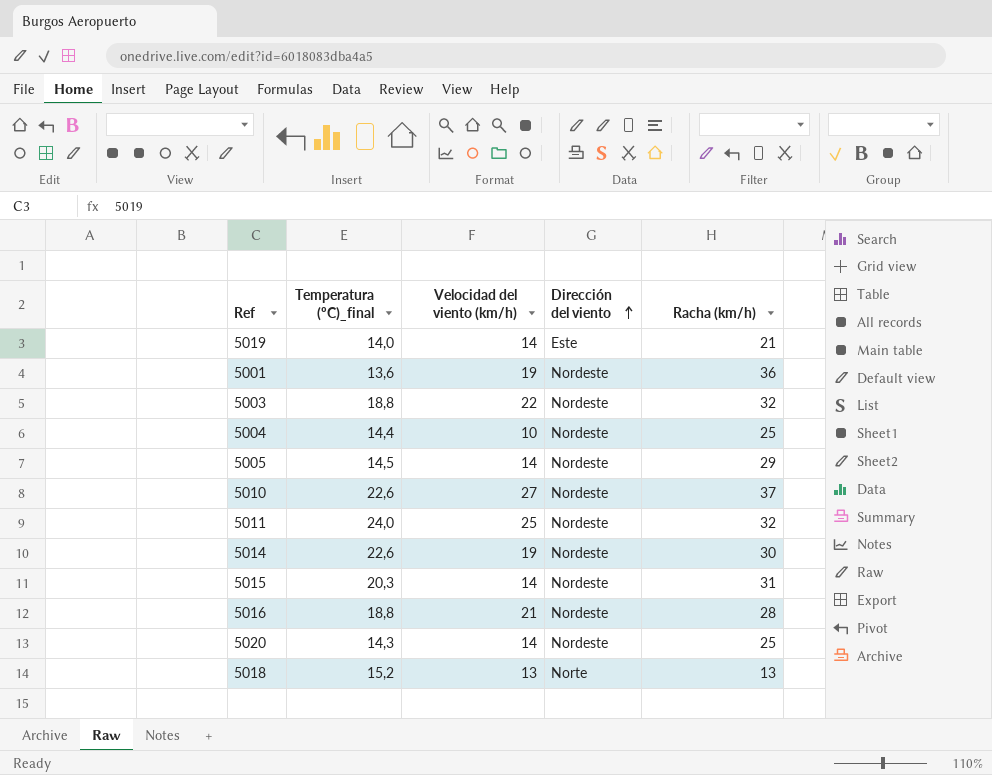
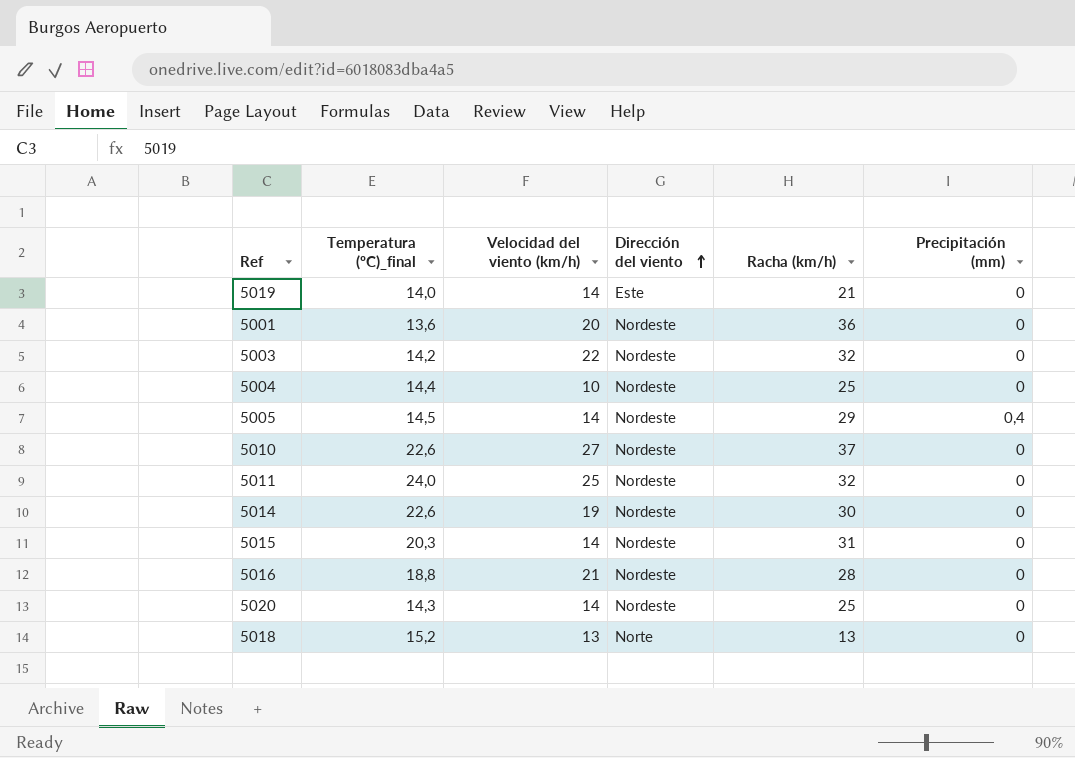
column Precipitación (mm) | position: none -> 6
5001 | Velocidad del viento (km/h): 19 -> 20
5003 | Temperatura (ºC)_final: 18,8 -> 14,2

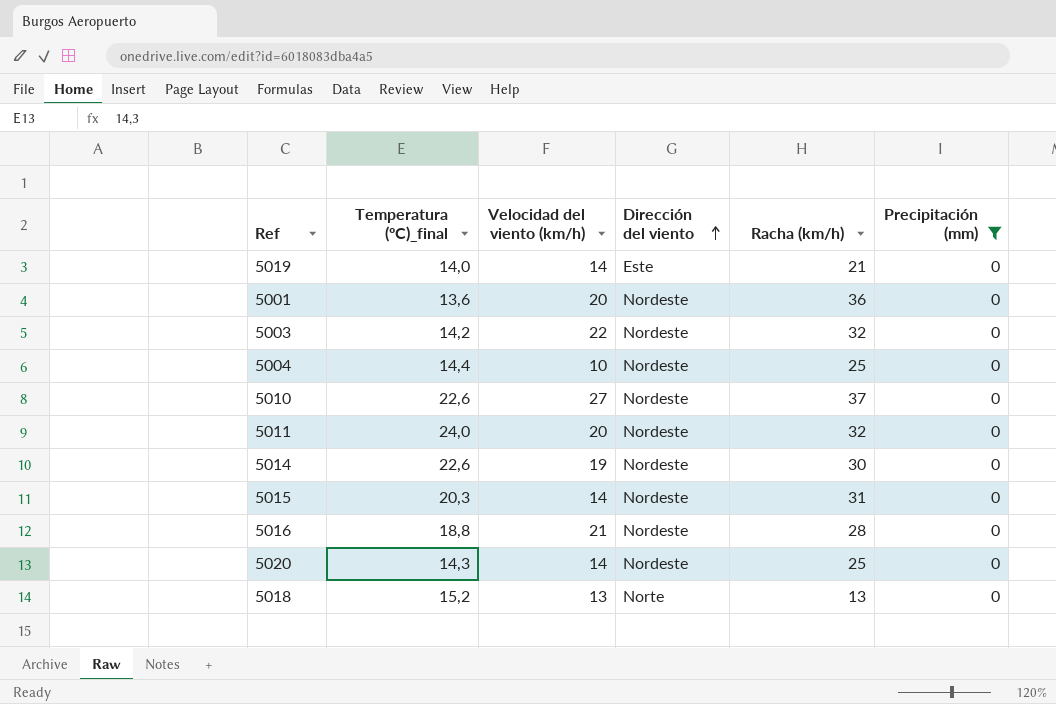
filter: none -> Precipitación (mm) = 0
5011 | Velocidad del viento (km/h): 25 -> 20

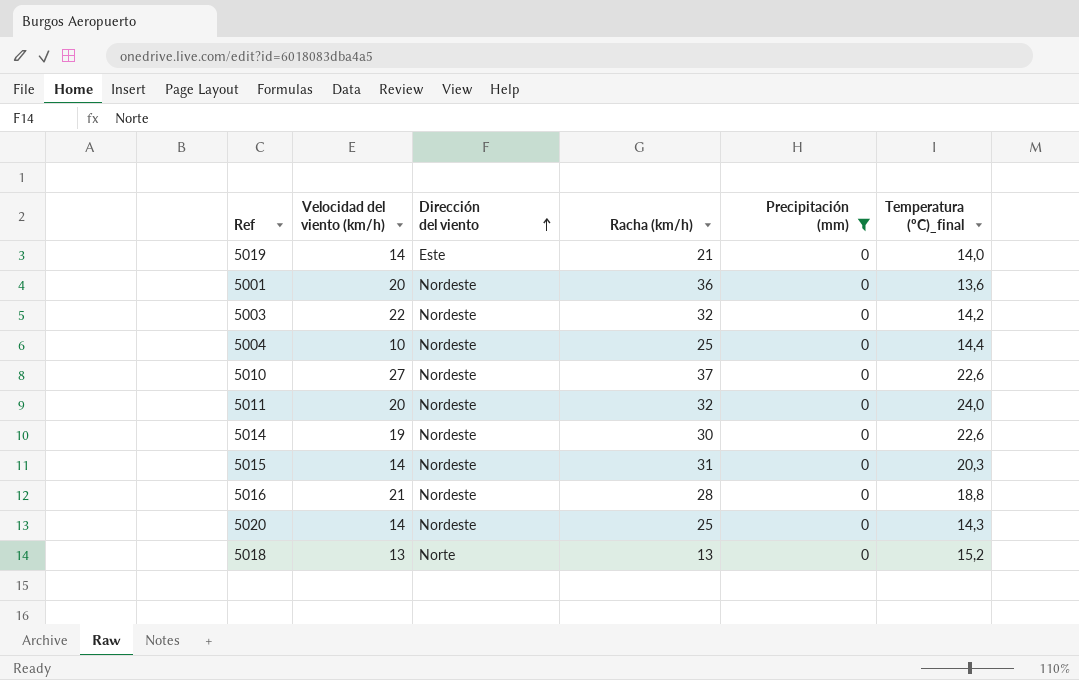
column Temperatura (ºC)_final | position: 2 -> 6

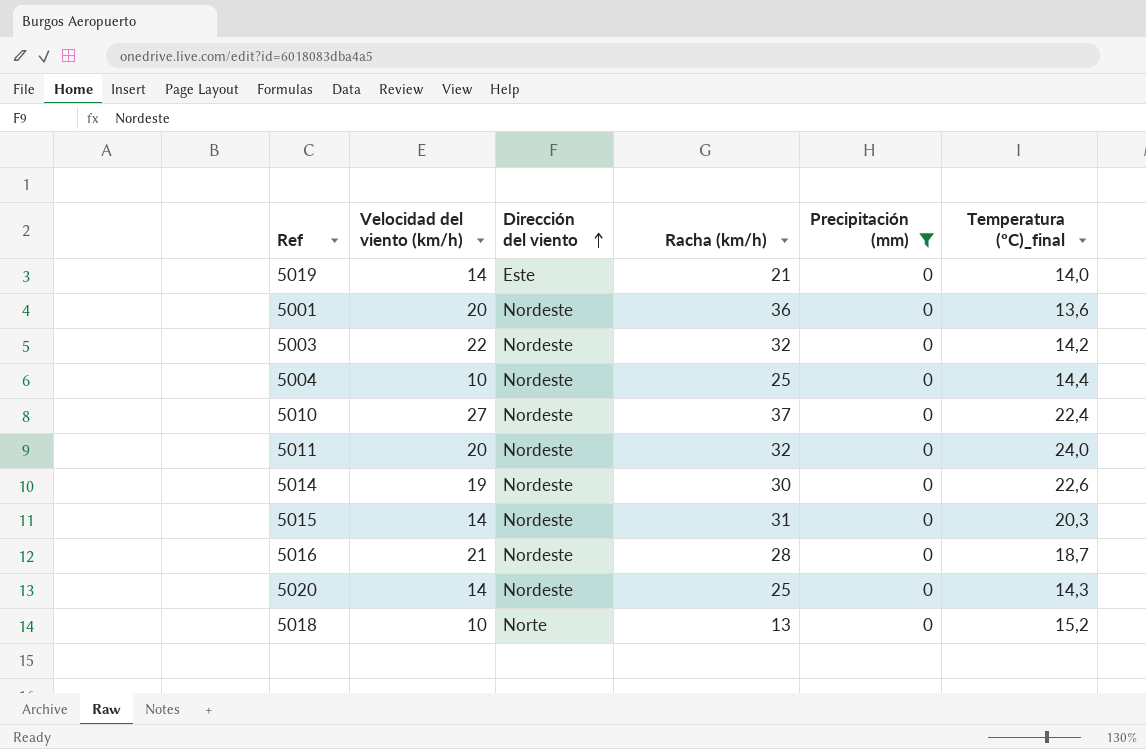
5010 | Temperatura (ºC)_final: 22,6 -> 22,4
5016 | Temperatura (ºC)_final: 18,8 -> 18,7
5018 | Velocidad del viento (km/h): 13 -> 10

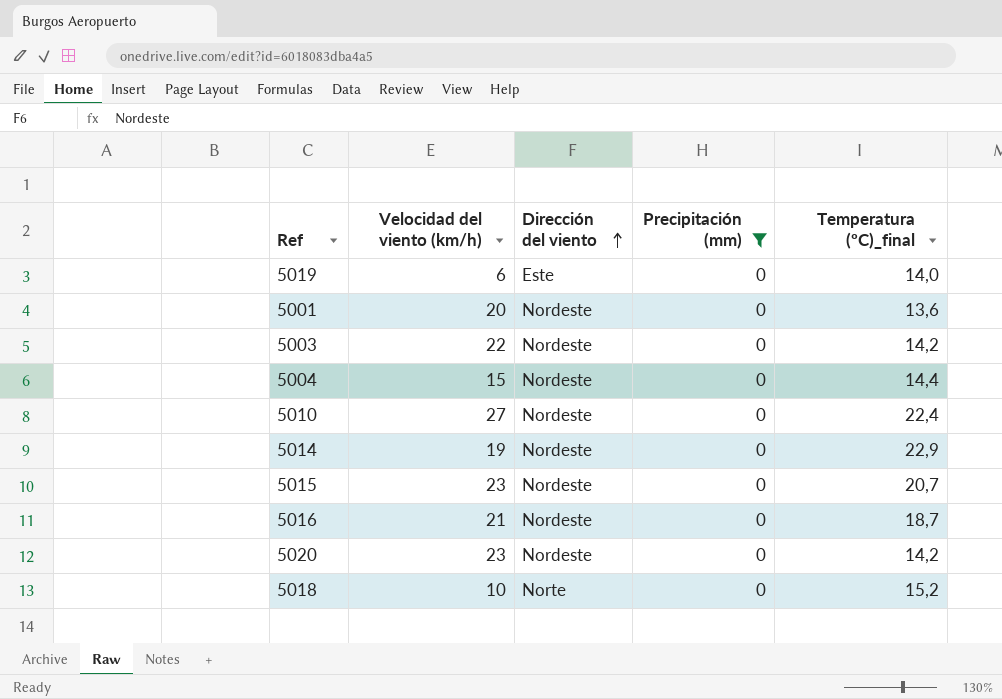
column Racha (km/h) | position: 4 -> none
row 5011: 20 | Nordeste | 32 | 0 | 24,0 -> none
5019 | Velocidad del viento (km/h): 14 -> 6
5004 | Velocidad del viento (km/h): 10 -> 15
5014 | Temperatura (ºC)_final: 22,6 -> 22,9
5015 | Velocidad del viento (km/h): 14 -> 23
5015 | Temperatura (ºC)_final: 20,3 -> 20,7
5020 | Velocidad del viento (km/h): 14 -> 23
5020 | Temperatura (ºC)_final: 14,3 -> 14,2

